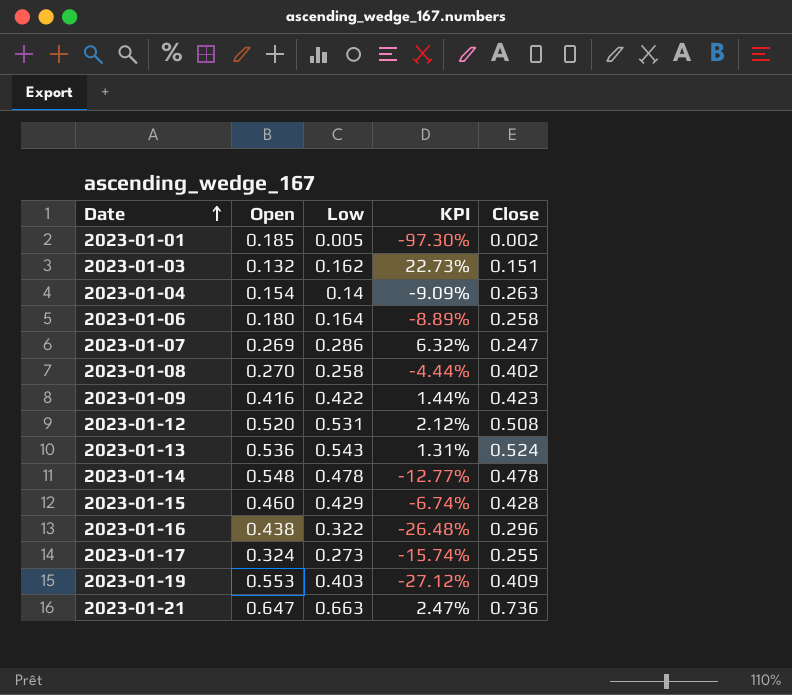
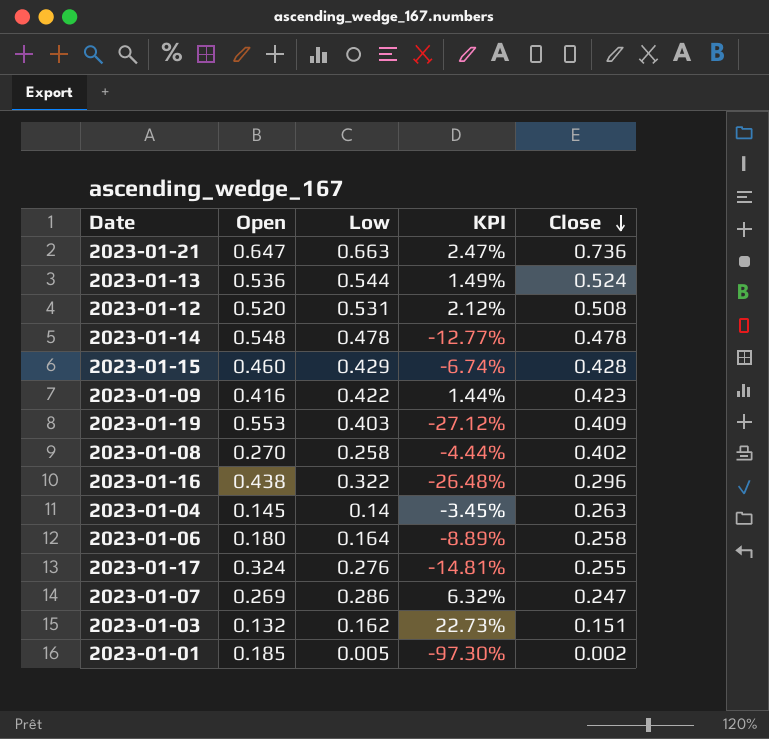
row order: Date ascending -> Close descending
2023-01-13 | Low: 0.543 -> 0.544
2023-01-13 | KPI: 1.31% -> 1.49%
2023-01-04 | Open: 0.154 -> 0.145
2023-01-04 | KPI: -9.09% -> -3.45%
2023-01-17 | Low: 0.273 -> 0.276
2023-01-17 | KPI: -15.74% -> -14.81%

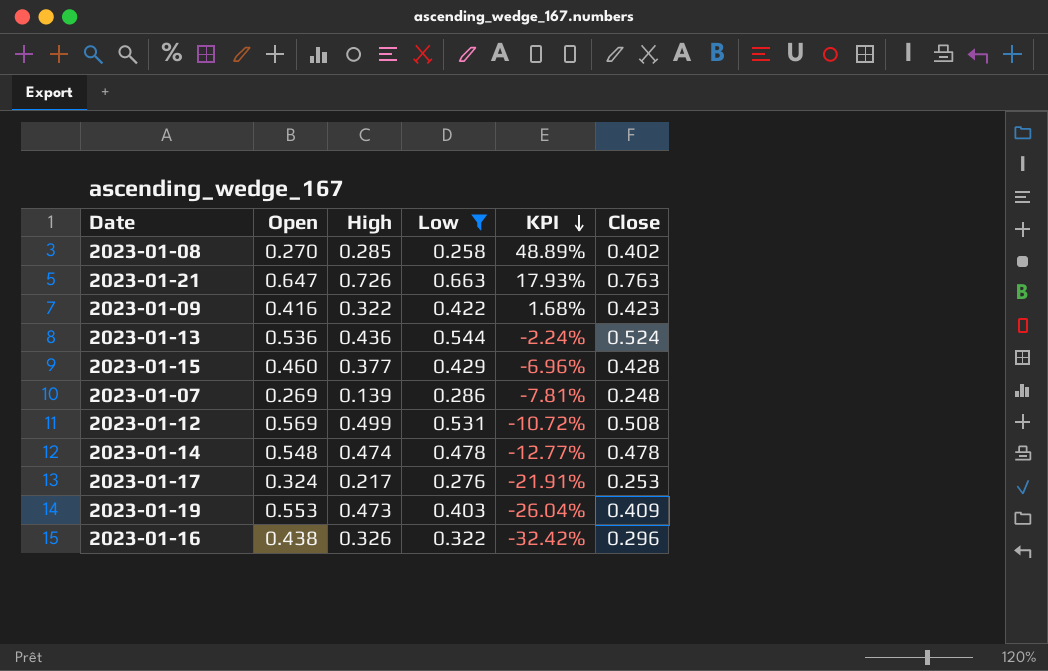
filter: none -> Low >= 0.258
row order: Close descending -> KPI descending
column High | position: none -> 3
column KPI | formula: ([Low] - [Open]) / [Open] -> ([Close] - [Open]) / [Open]
2023-01-21 | Close: 0.736 -> 0.763
2023-01-07 | Close: 0.247 -> 0.248
2023-01-12 | Open: 0.520 -> 0.569
2023-01-17 | Close: 0.255 -> 0.253

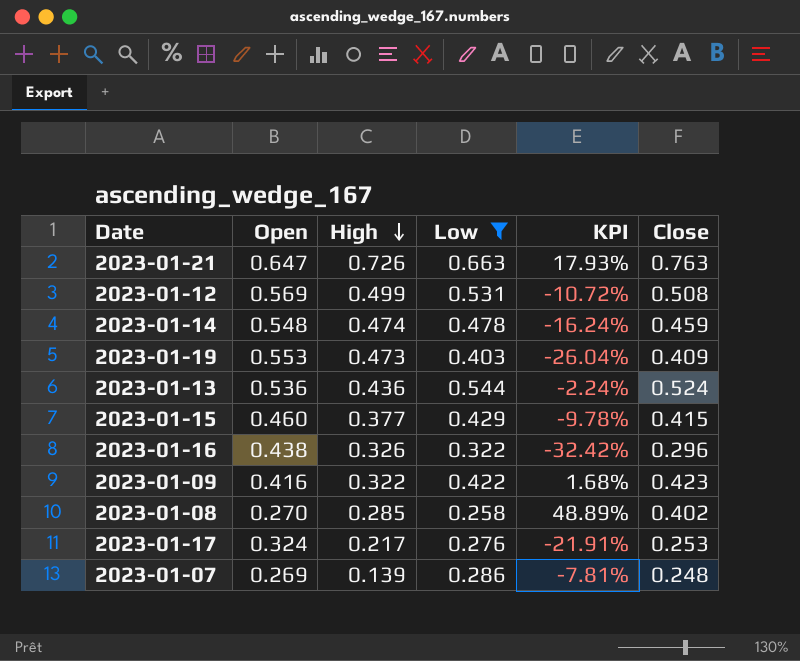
row order: KPI descending -> High descending
2023-01-14 | KPI: -12.77% -> -16.24%
2023-01-14 | Close: 0.478 -> 0.459
2023-01-15 | KPI: -6.96% -> -9.78%
2023-01-15 | Close: 0.428 -> 0.415

